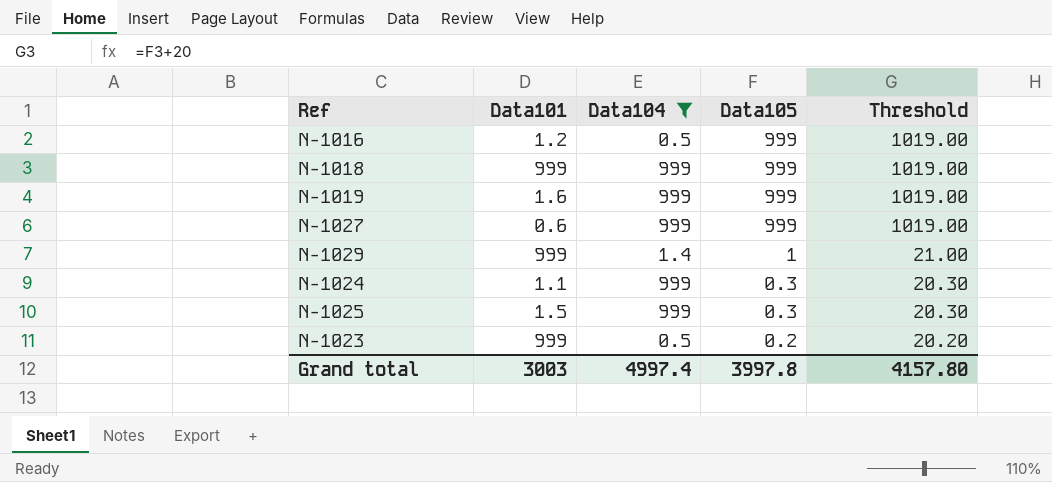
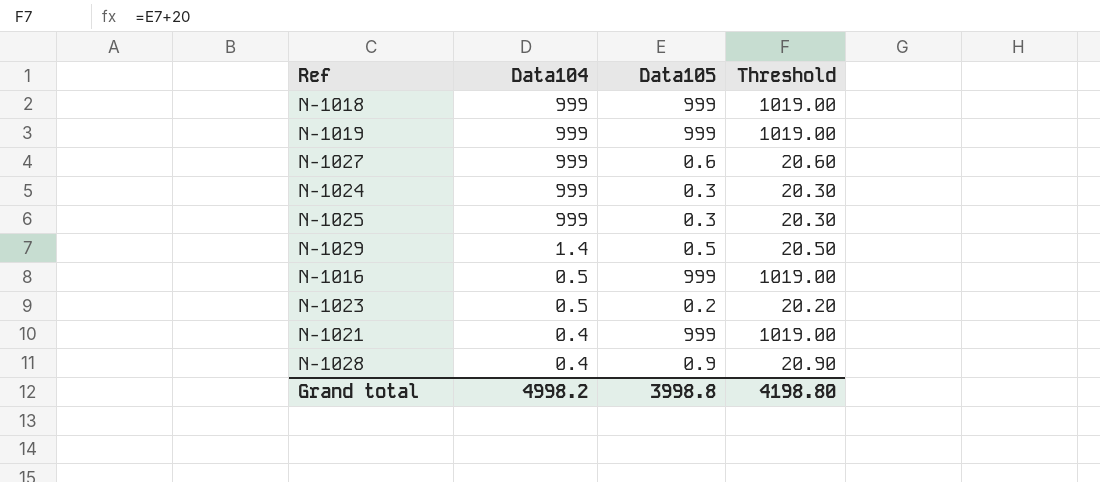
filter: Data104 != 0.4 -> none
row order: Data105 descending -> Data104 descending
column Data101 | position: 2 -> none
N-1027 | Data105: 999 -> 0.6
N-1027 | Threshold: 1019.00 -> 20.60
N-1029 | Data105: 1 -> 0.5
N-1029 | Threshold: 21.00 -> 20.50
Grand total | Data104: 4997.4 -> 4998.2
Grand total | Data105: 3997.8 -> 3998.8
Grand total | Threshold: 4157.80 -> 4198.80

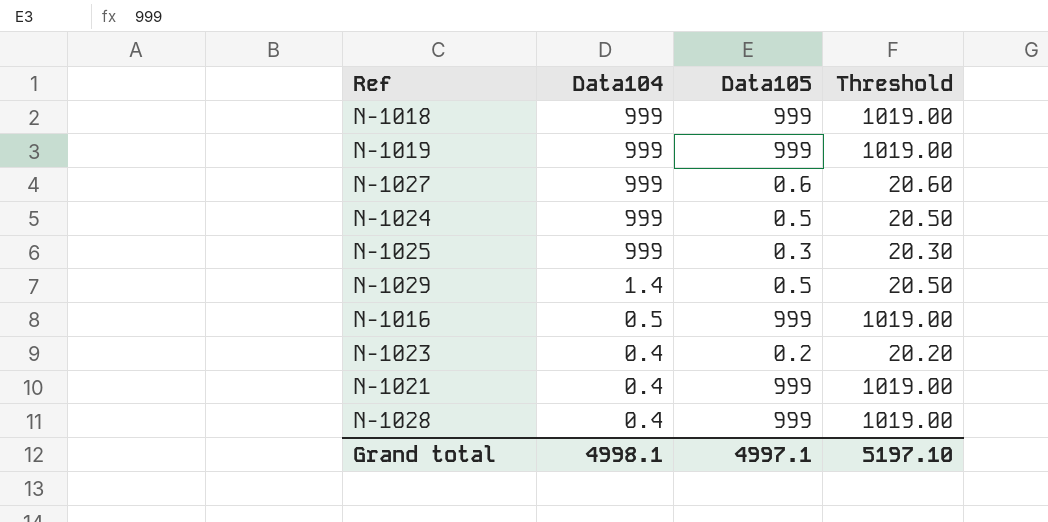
N-1024 | Data105: 0.3 -> 0.5
N-1024 | Threshold: 20.30 -> 20.50
N-1023 | Data104: 0.5 -> 0.4
N-1028 | Data105: 0.9 -> 999
N-1028 | Threshold: 20.90 -> 1019.00
Grand total | Data104: 4998.2 -> 4998.1
Grand total | Data105: 3998.8 -> 4997.1
Grand total | Threshold: 4198.80 -> 5197.10

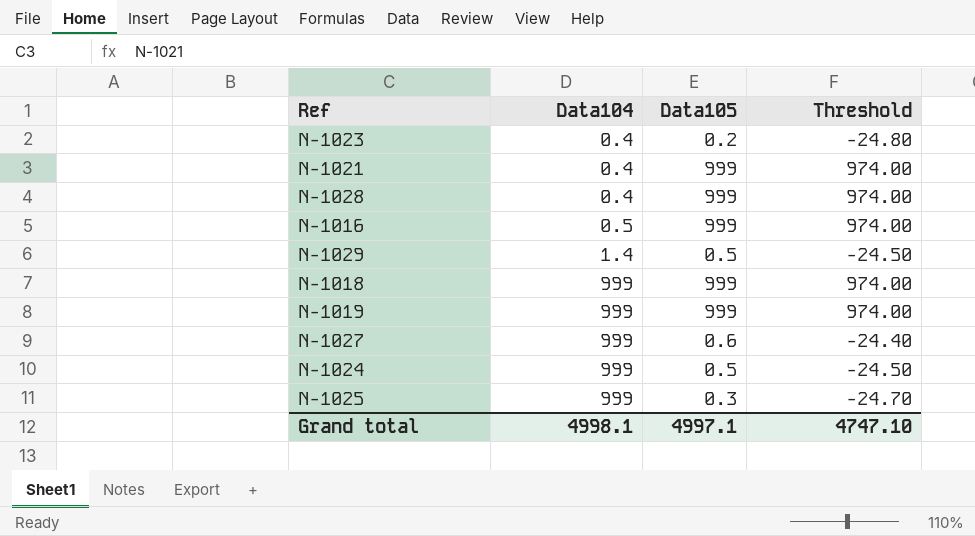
row order: Data104 descending -> Data104 ascending
column Threshold | formula: [Data105] + 20 -> [Data105] - 25
Grand total | Threshold: 5197.10 -> 4747.10

